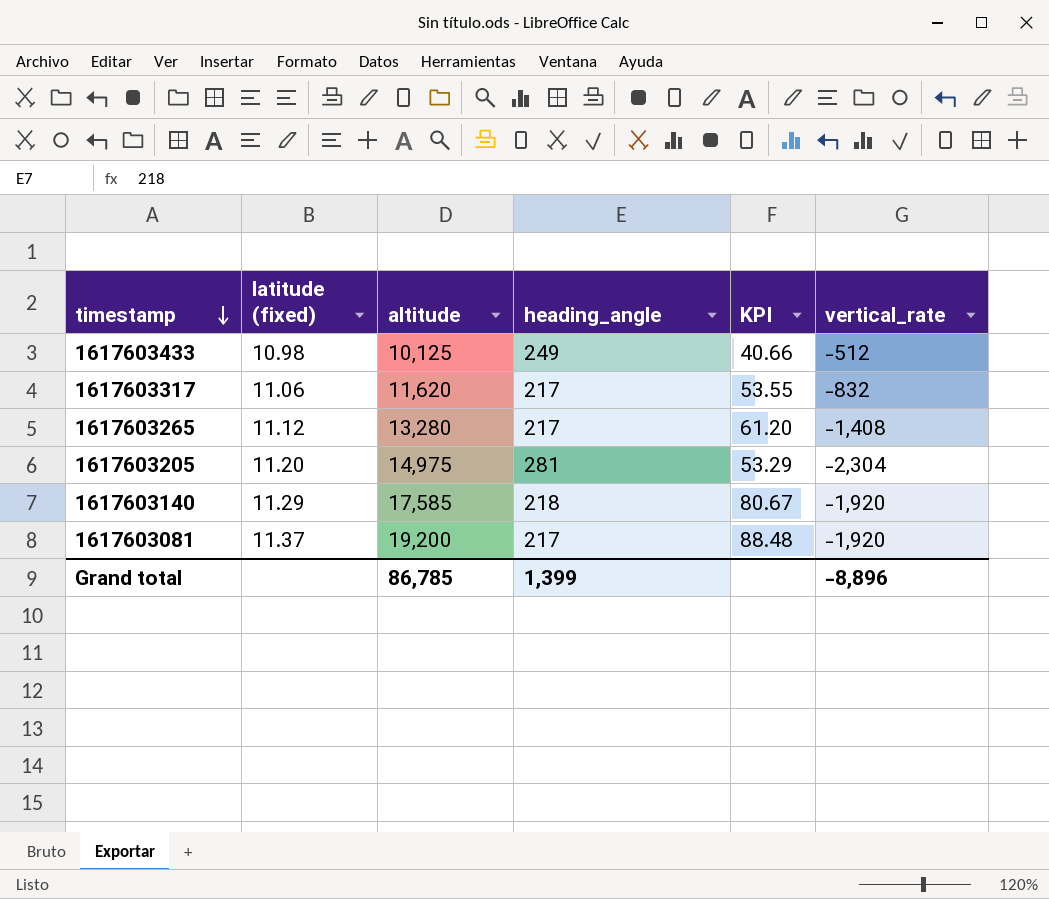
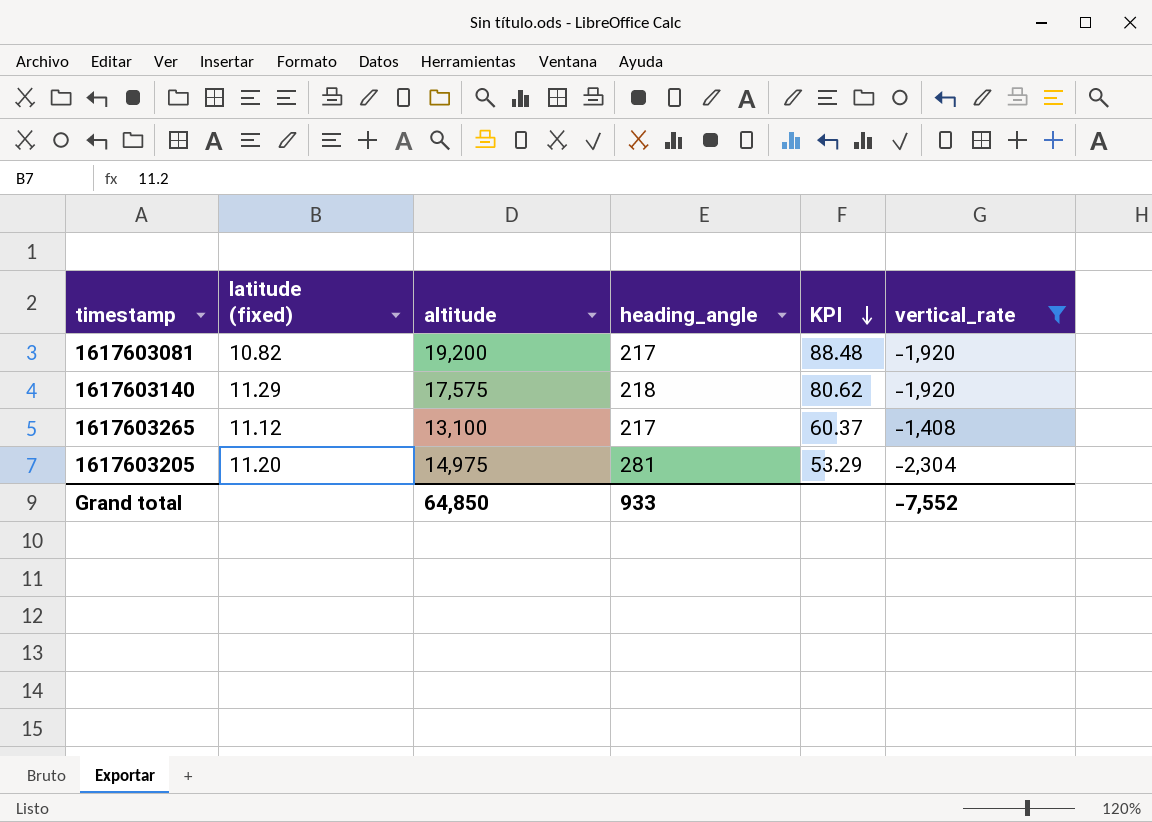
filter: none -> vertical_rate <= -1,408
row order: timestamp descending -> KPI descending
1617603081 | latitude (fixed): 11.37 -> 10.82
1617603140 | altitude: 17,585 -> 17,575
1617603140 | KPI: 80.67 -> 80.62
1617603265 | altitude: 13,280 -> 13,100
1617603265 | KPI: 61.20 -> 60.37
Grand total | altitude: 86,785 -> 64,850
Grand total | heading_angle: 1,399 -> 933
Grand total | vertical_rate: -8,896 -> -7,552

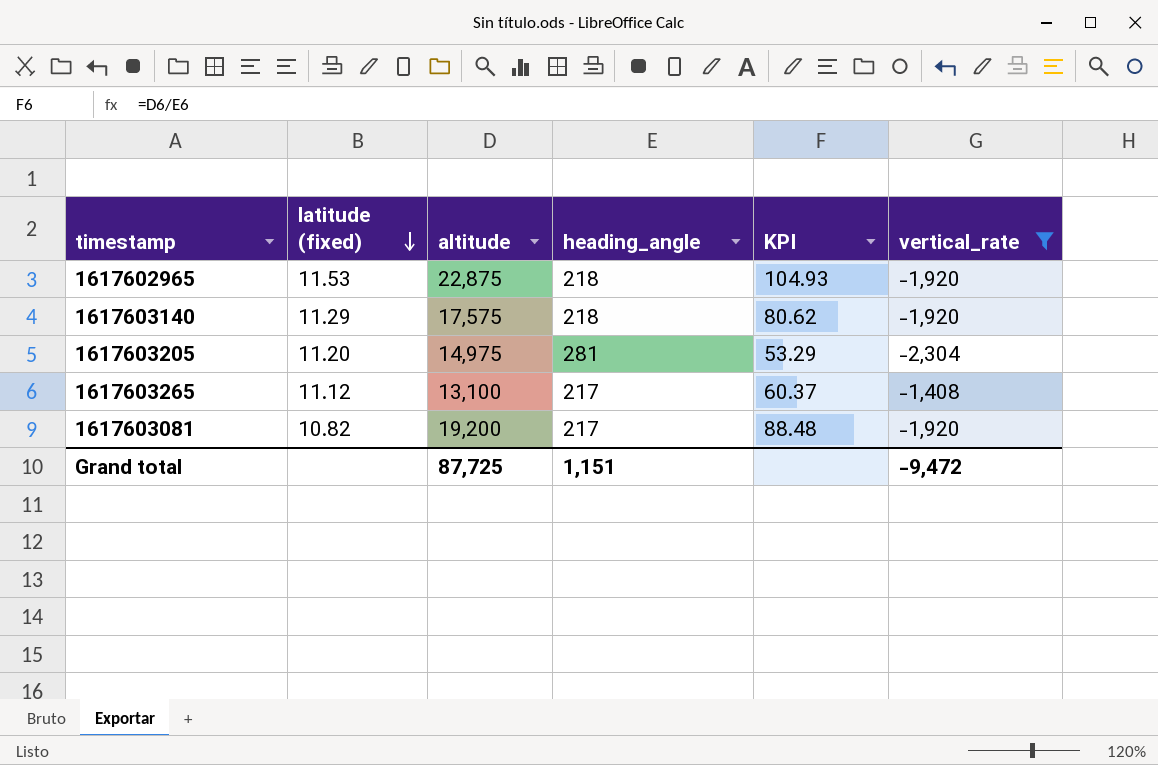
row order: KPI descending -> latitude (fixed) descending
row 1617602965: none -> 11.53 | 22,875 | 218 | 104.93 | -1,920
Grand total | altitude: 64,850 -> 87,725
Grand total | heading_angle: 933 -> 1,151
Grand total | vertical_rate: -7,552 -> -9,472

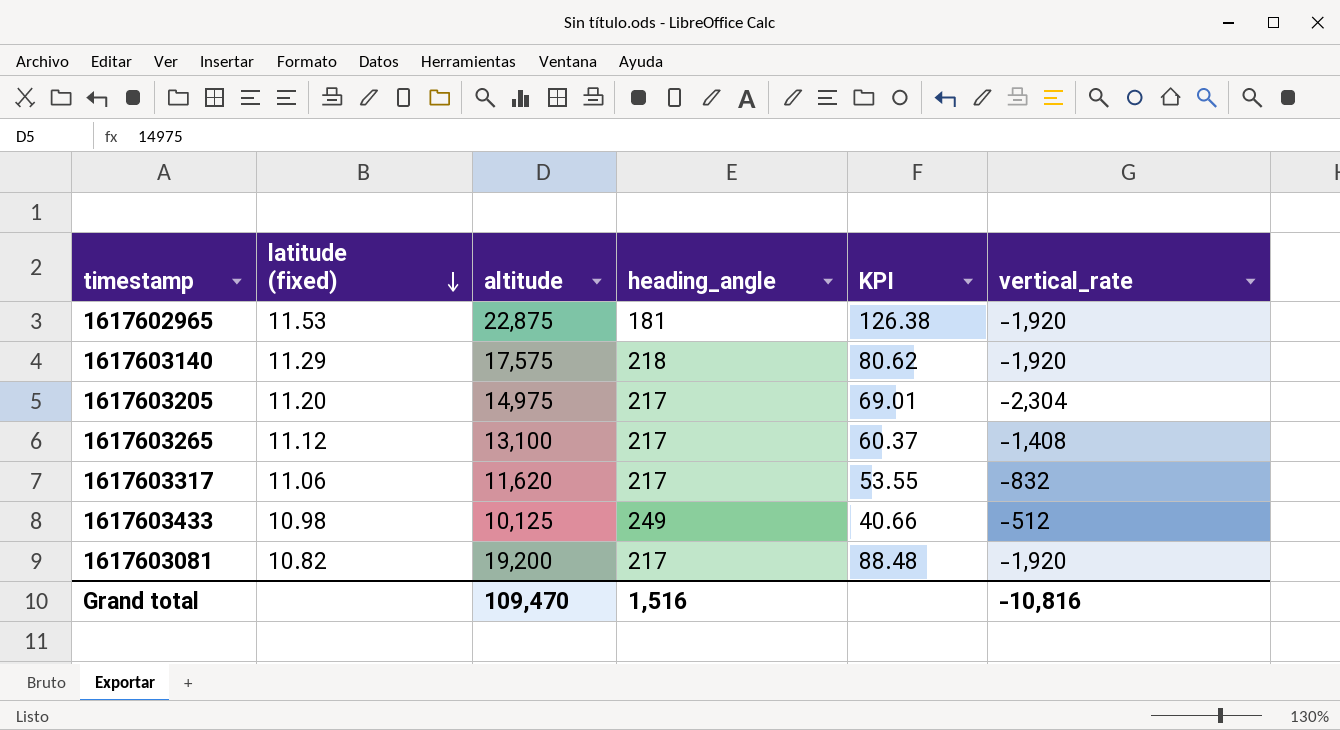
filter: vertical_rate <= -1,408 -> none
1617602965 | heading_angle: 218 -> 181
1617602965 | KPI: 104.93 -> 126.38
1617603205 | heading_angle: 281 -> 217
1617603205 | KPI: 53.29 -> 69.01
Grand total | altitude: 87,725 -> 109,470
Grand total | heading_angle: 1,151 -> 1,516
Grand total | vertical_rate: -9,472 -> -10,816

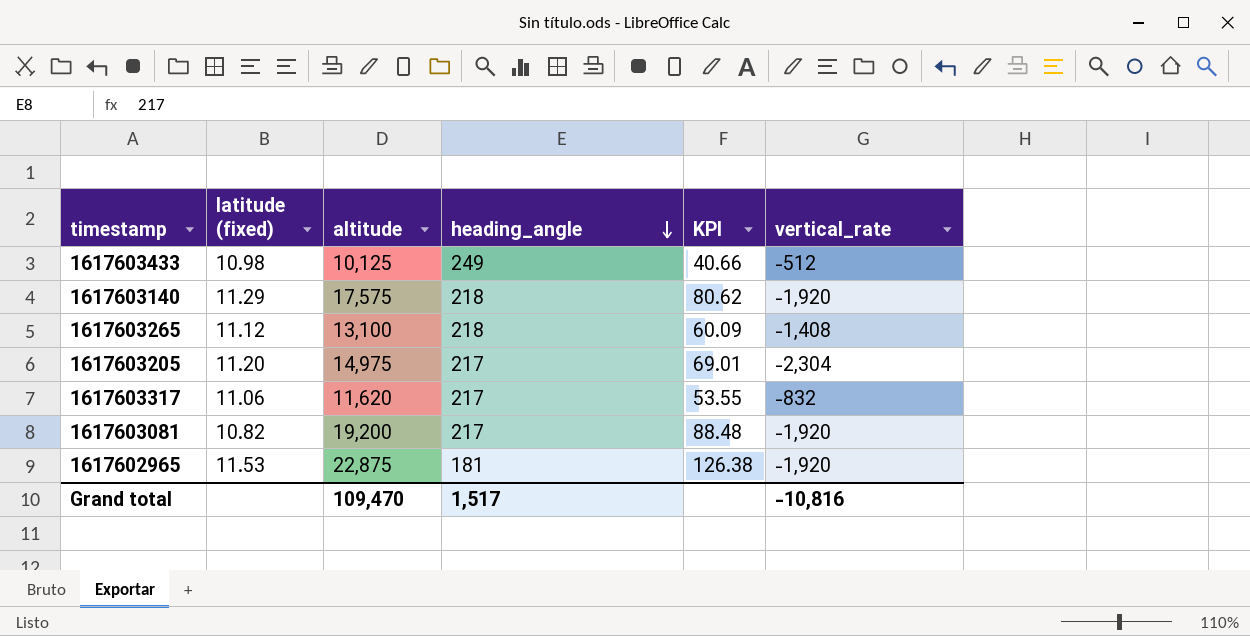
row order: latitude (fixed) descending -> heading_angle descending
1617603265 | heading_angle: 217 -> 218
1617603265 | KPI: 60.37 -> 60.09
Grand total | heading_angle: 1,516 -> 1,517

